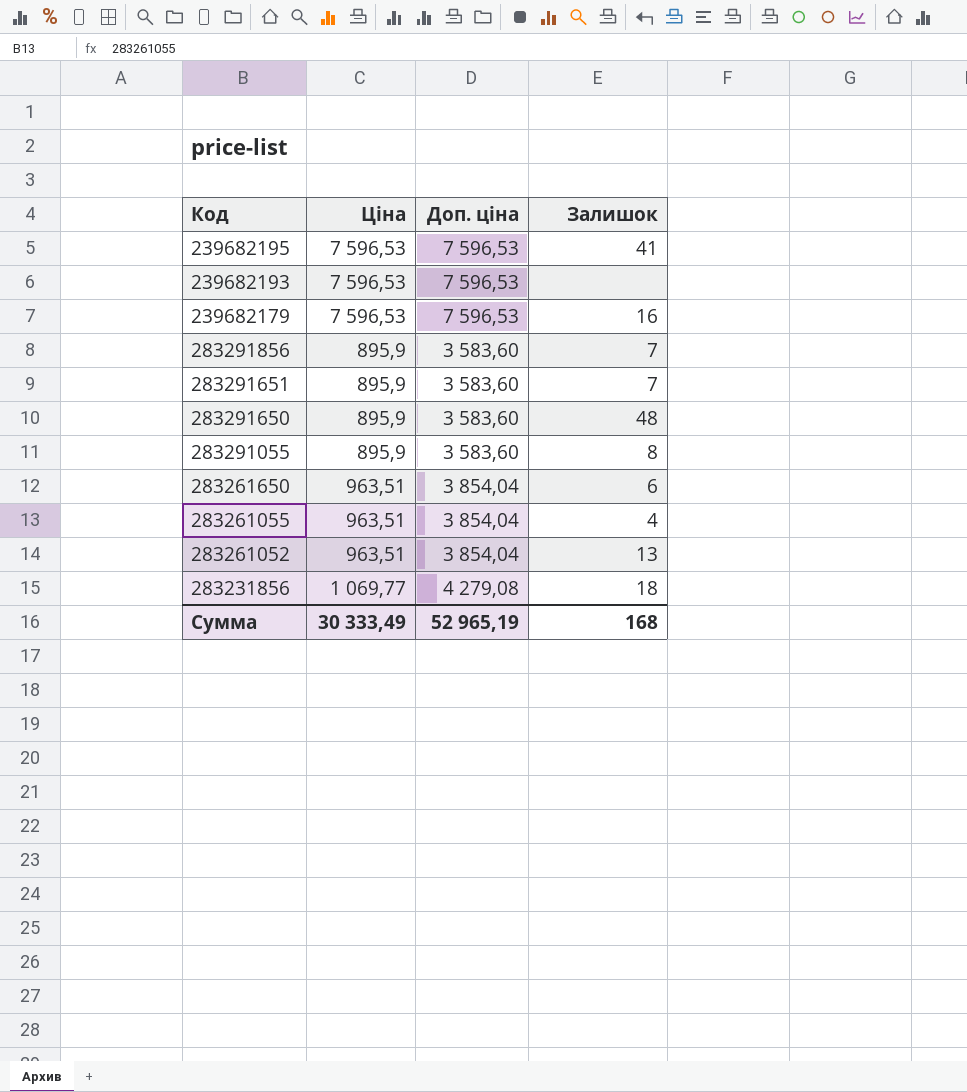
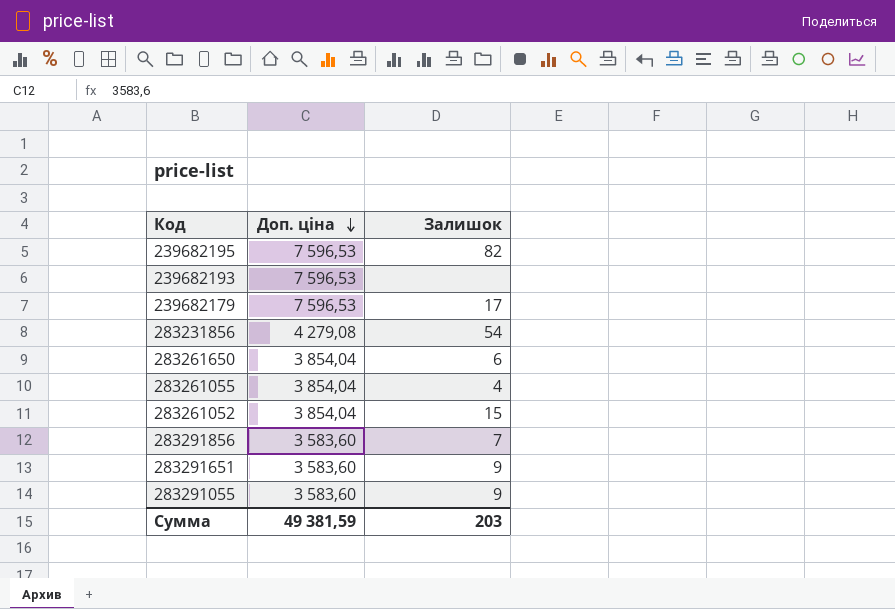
row order: none -> Доп. ціна descending
column Ціна | position: 2 -> none
row 283291650: 895,9 | 3 583,60 | 48 -> none
239682195 | Залишок: 41 -> 82
239682179 | Залишок: 16 -> 17
283231856 | Залишок: 18 -> 54
283261052 | Залишок: 13 -> 15
283291651 | Залишок: 7 -> 9
283291055 | Залишок: 8 -> 9
Сумма | Доп. ціна: 52 965,19 -> 49 381,59
Сумма | Залишок: 168 -> 203

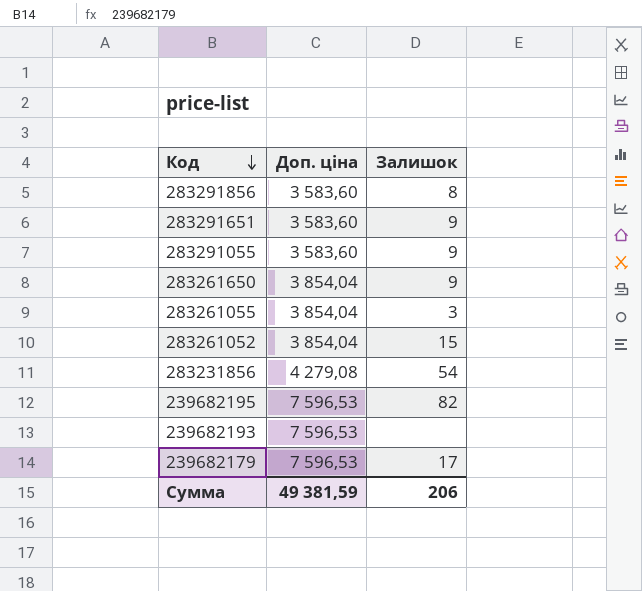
row order: Доп. ціна descending -> Код descending
283291856 | Залишок: 7 -> 8
283261650 | Залишок: 6 -> 9
283261055 | Залишок: 4 -> 3
Сумма | Залишок: 203 -> 206

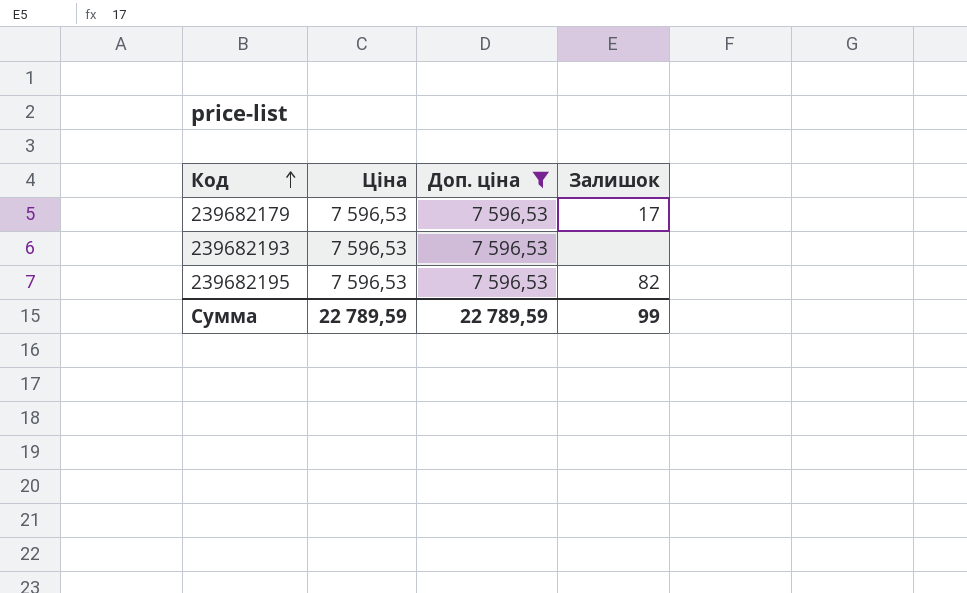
filter: none -> Доп. ціна = 7 596,53
row order: Код descending -> Код ascending
column Ціна | position: none -> 2
Сумма | Доп. ціна: 49 381,59 -> 22 789,59
Сумма | Залишок: 206 -> 99

